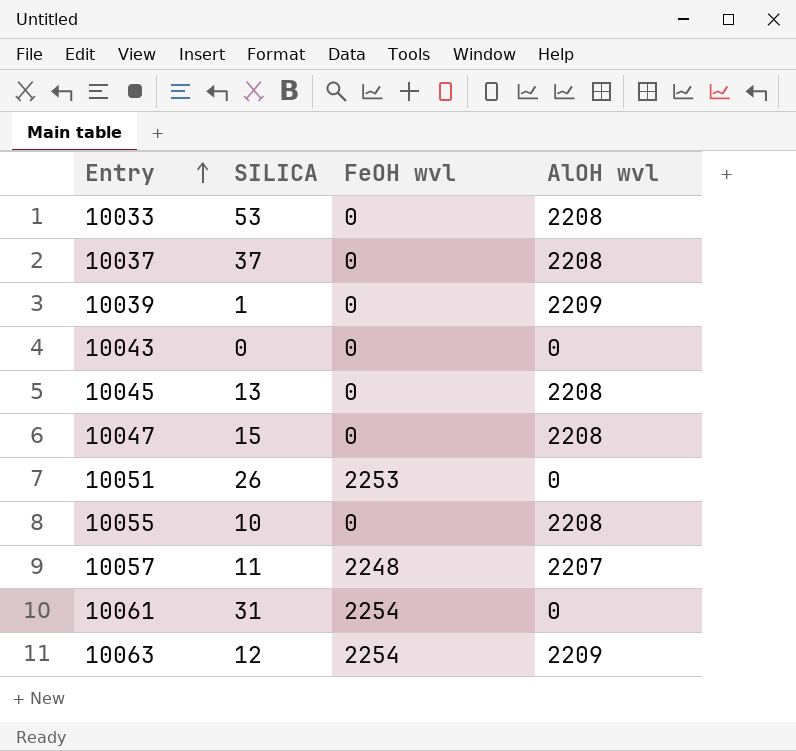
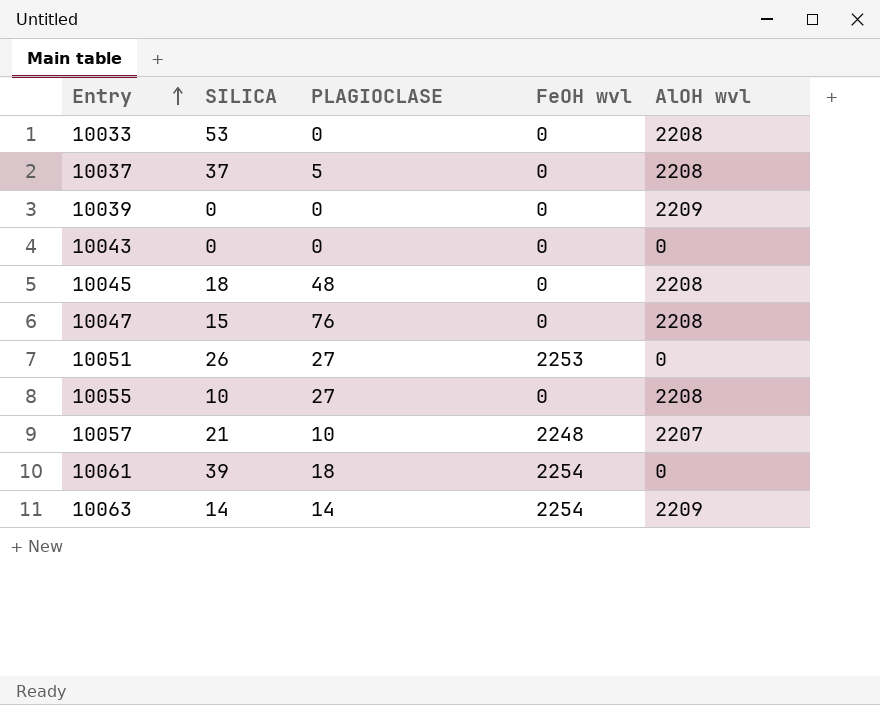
column PLAGIOCLASE | position: none -> 3
10039 | SILICA: 1 -> 0
10045 | SILICA: 13 -> 18
10057 | SILICA: 11 -> 21
10061 | SILICA: 31 -> 39
10063 | SILICA: 12 -> 14

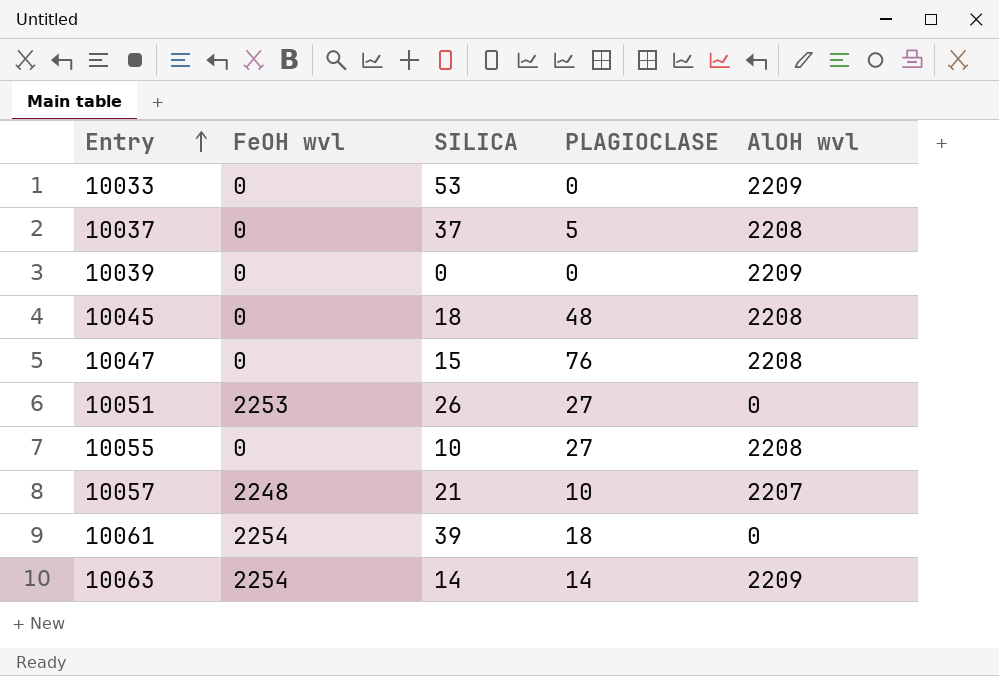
column FeOH wvl | position: 4 -> 2
row 10043: 0 | 0 | 0 | 0 -> none
10033 | AlOH wvl: 2208 -> 2209

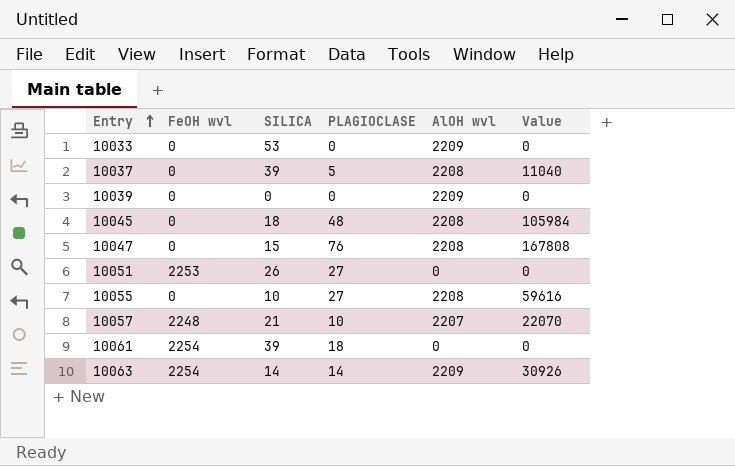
column Value | formula: none -> [PLAGIOCLASE] * [AlOH wvl]
10037 | SILICA: 37 -> 39

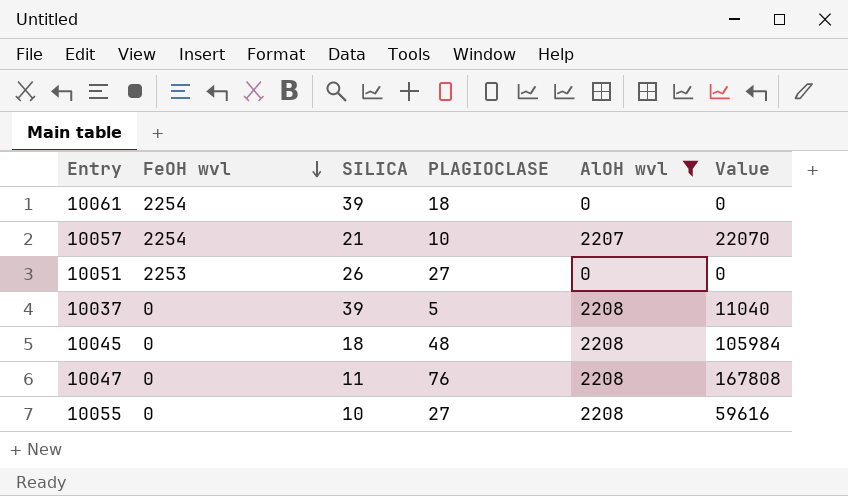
filter: none -> AlOH wvl != 2209
row order: Entry ascending -> FeOH wvl descending
10057 | FeOH wvl: 2248 -> 2254
10047 | SILICA: 15 -> 11

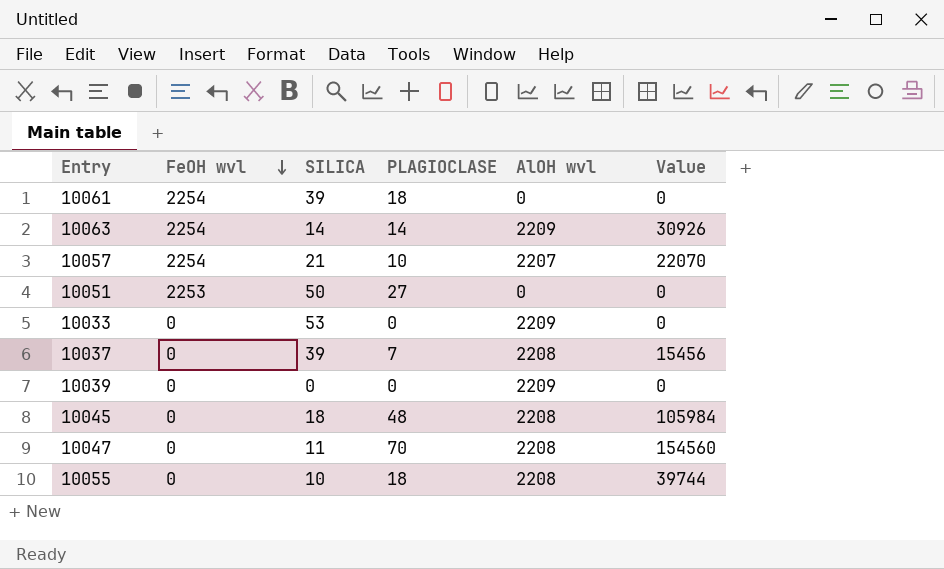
filter: AlOH wvl != 2209 -> none
10051 | SILICA: 26 -> 50
10037 | PLAGIOCLASE: 5 -> 7
10037 | Value: 11040 -> 15456
10047 | PLAGIOCLASE: 76 -> 70
10047 | Value: 167808 -> 154560
10055 | PLAGIOCLASE: 27 -> 18
10055 | Value: 59616 -> 39744

